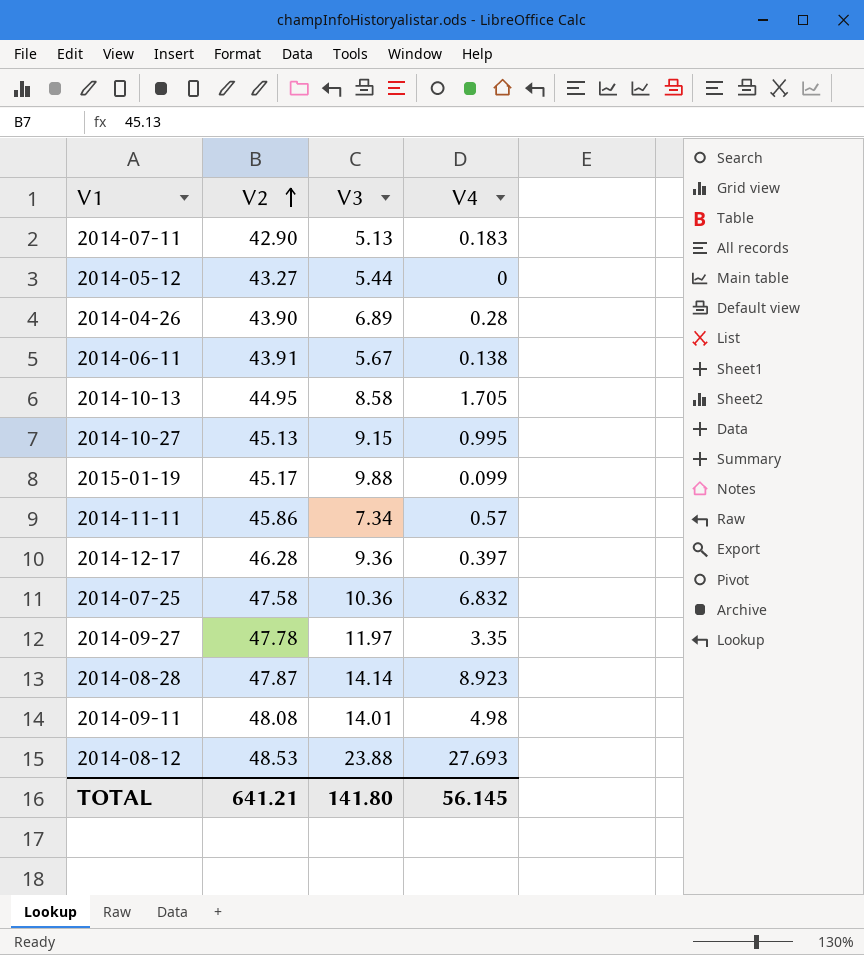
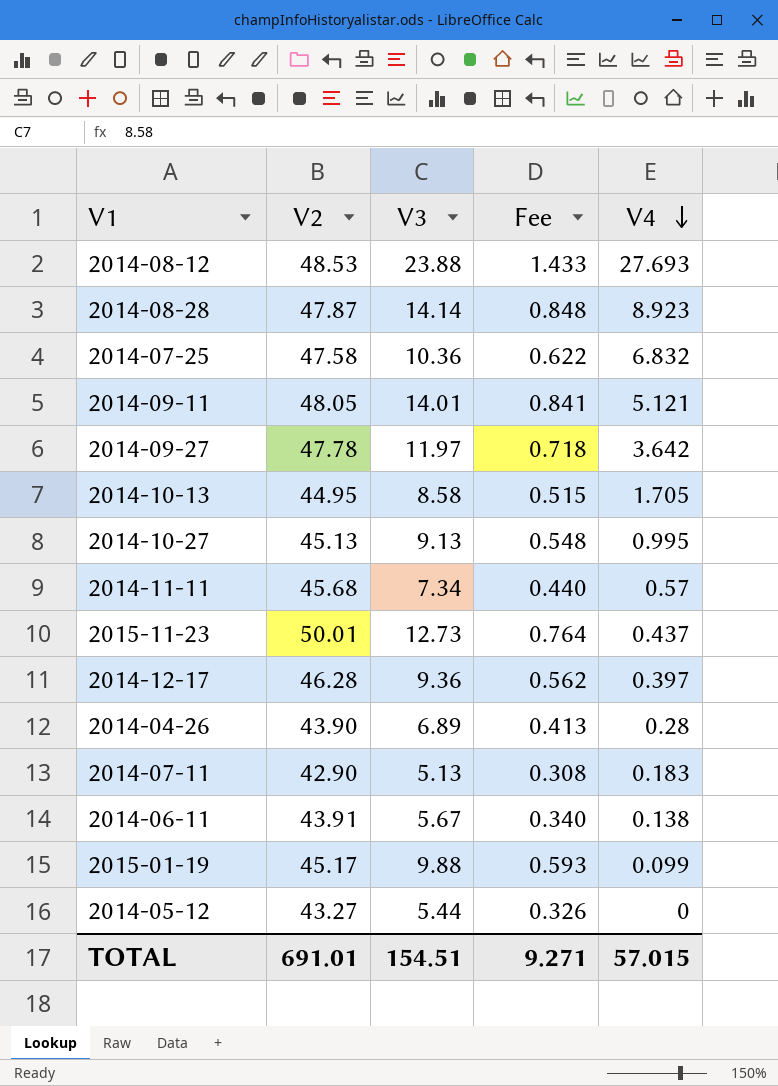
row order: V2 ascending -> V4 descending
column Fee | formula: none -> [V3] * 0.06
2014-09-11 | V2: 48.08 -> 48.05
2014-09-11 | V4: 4.98 -> 5.121
2014-09-27 | V4: 3.35 -> 3.642
2014-10-27 | V3: 9.15 -> 9.13
2014-11-11 | V2: 45.86 -> 45.68
row 2015-11-23: none -> 50.01 | 12.73 | 0.764 | 0.437
TOTAL | V2: 641.21 -> 691.01
TOTAL | V3: 141.80 -> 154.51
TOTAL | V4: 56.145 -> 57.015

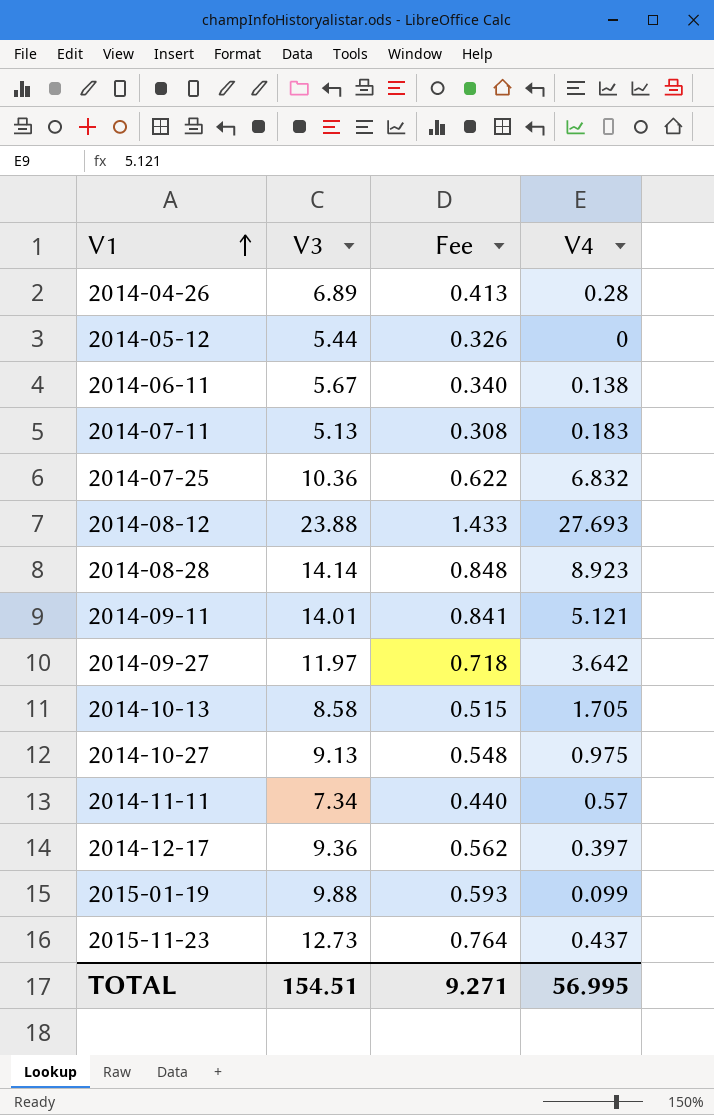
row order: V4 descending -> V1 ascending
column V2 | position: 2 -> none
2014-10-27 | V4: 0.995 -> 0.975
TOTAL | V4: 57.015 -> 56.995

